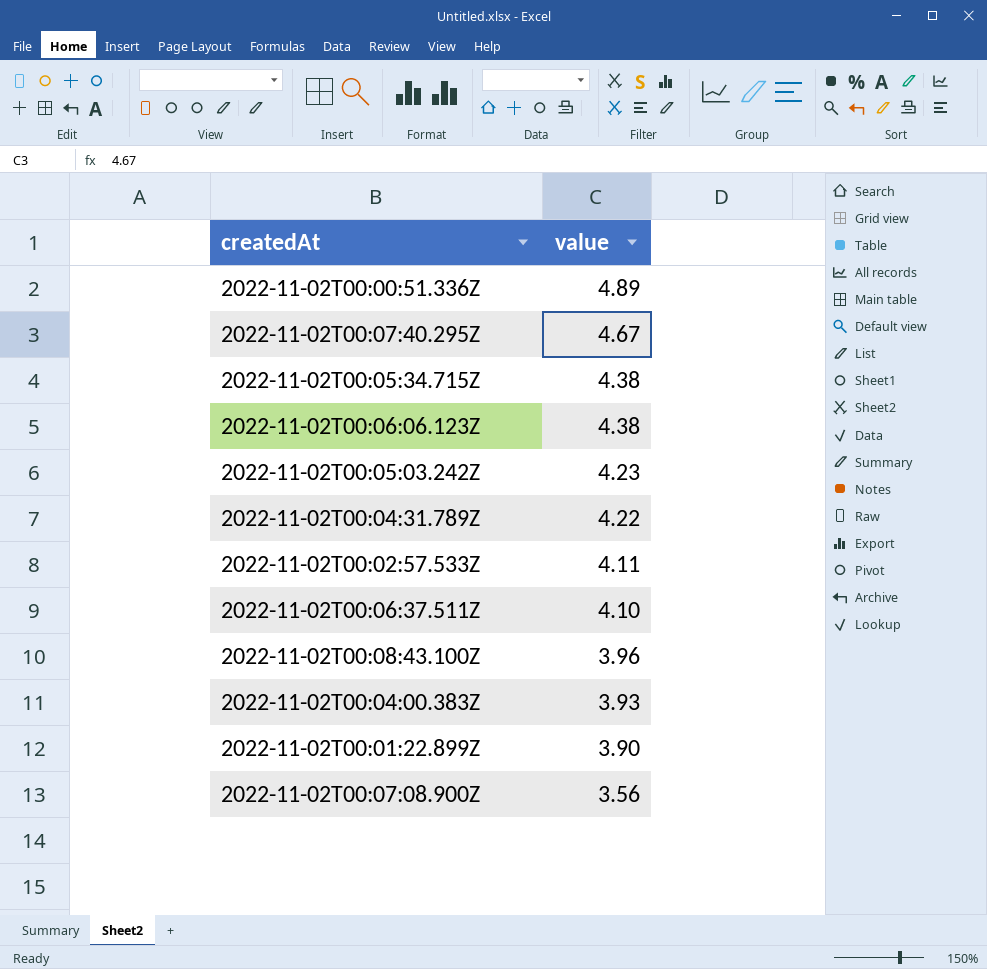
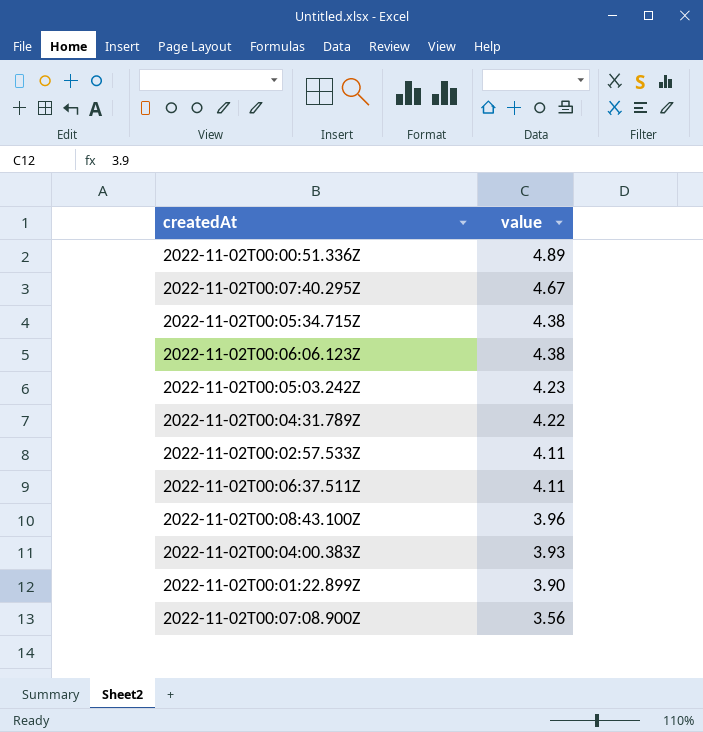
2022-11-02T00:06:37.511Z | value: 4.10 -> 4.11

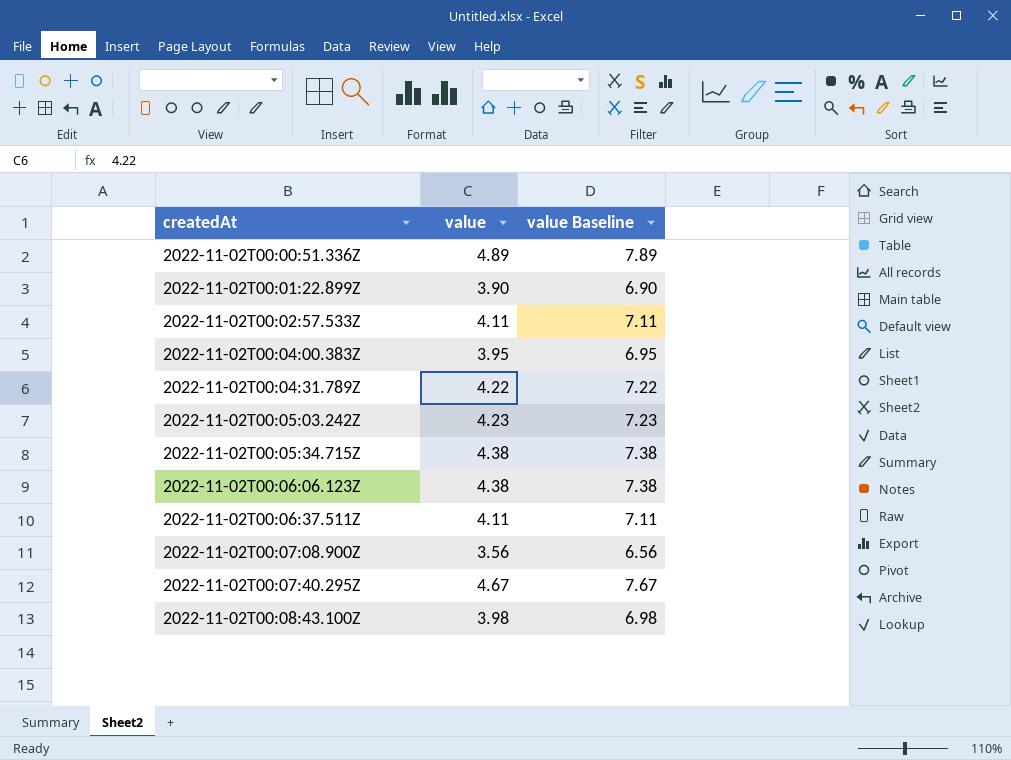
row order: value descending -> createdAt ascending
column value Baseline | formula: none -> [value] + 3
2022-11-02T00:04:00.383Z | value: 3.93 -> 3.95
2022-11-02T00:08:43.100Z | value: 3.96 -> 3.98

